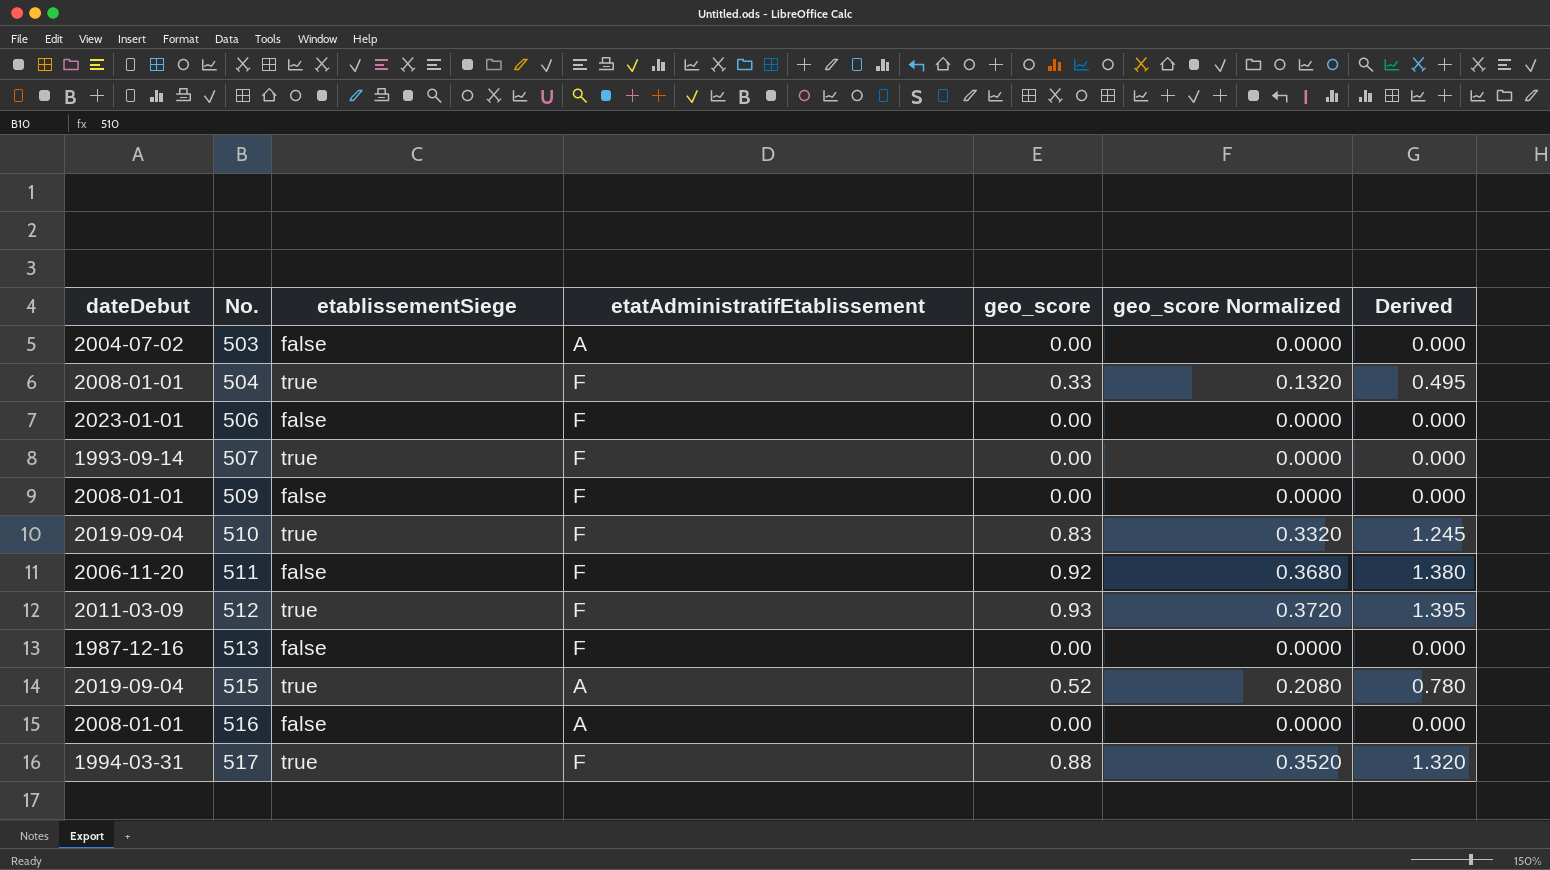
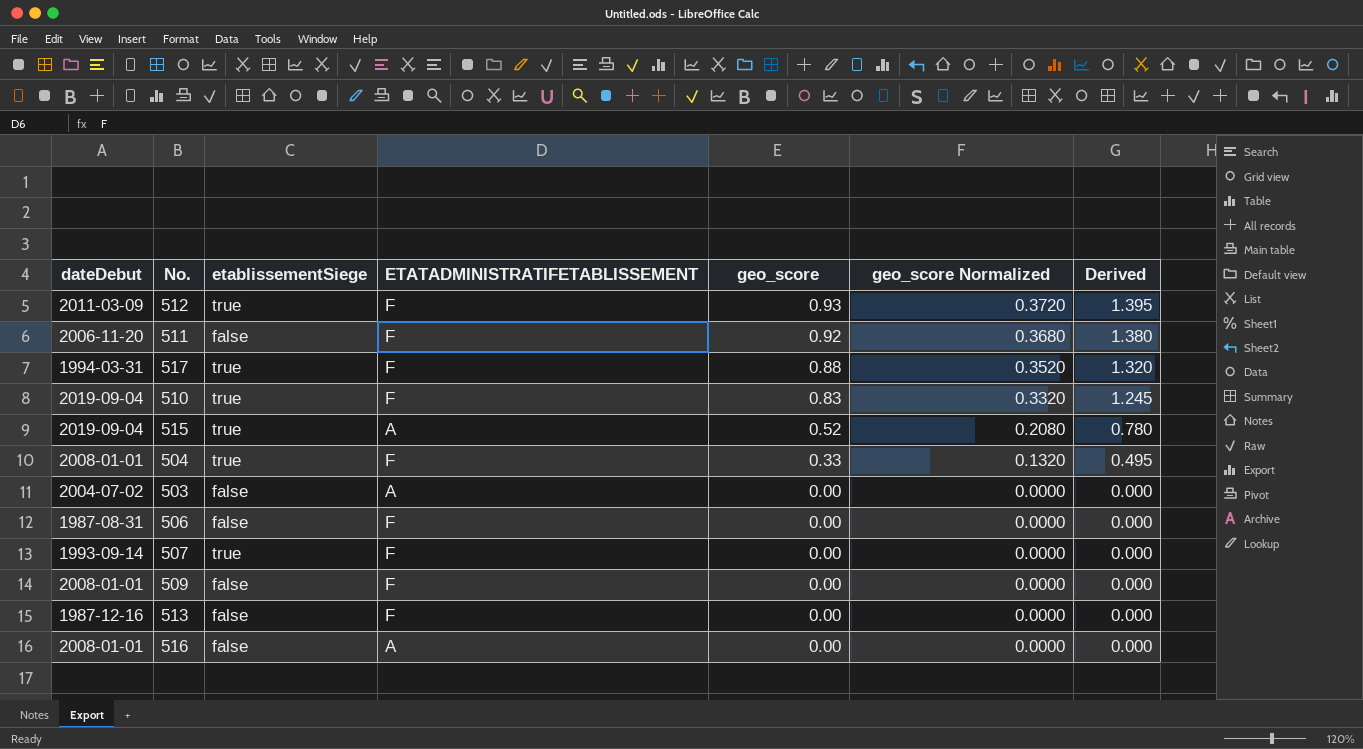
row order: No. ascending -> geo_score descending
column name: etatAdministratifEtablissement -> ETATADMINISTRATIFETABLISSEMENT
506 | dateDebut: 2023-01-01 -> 1987-08-31

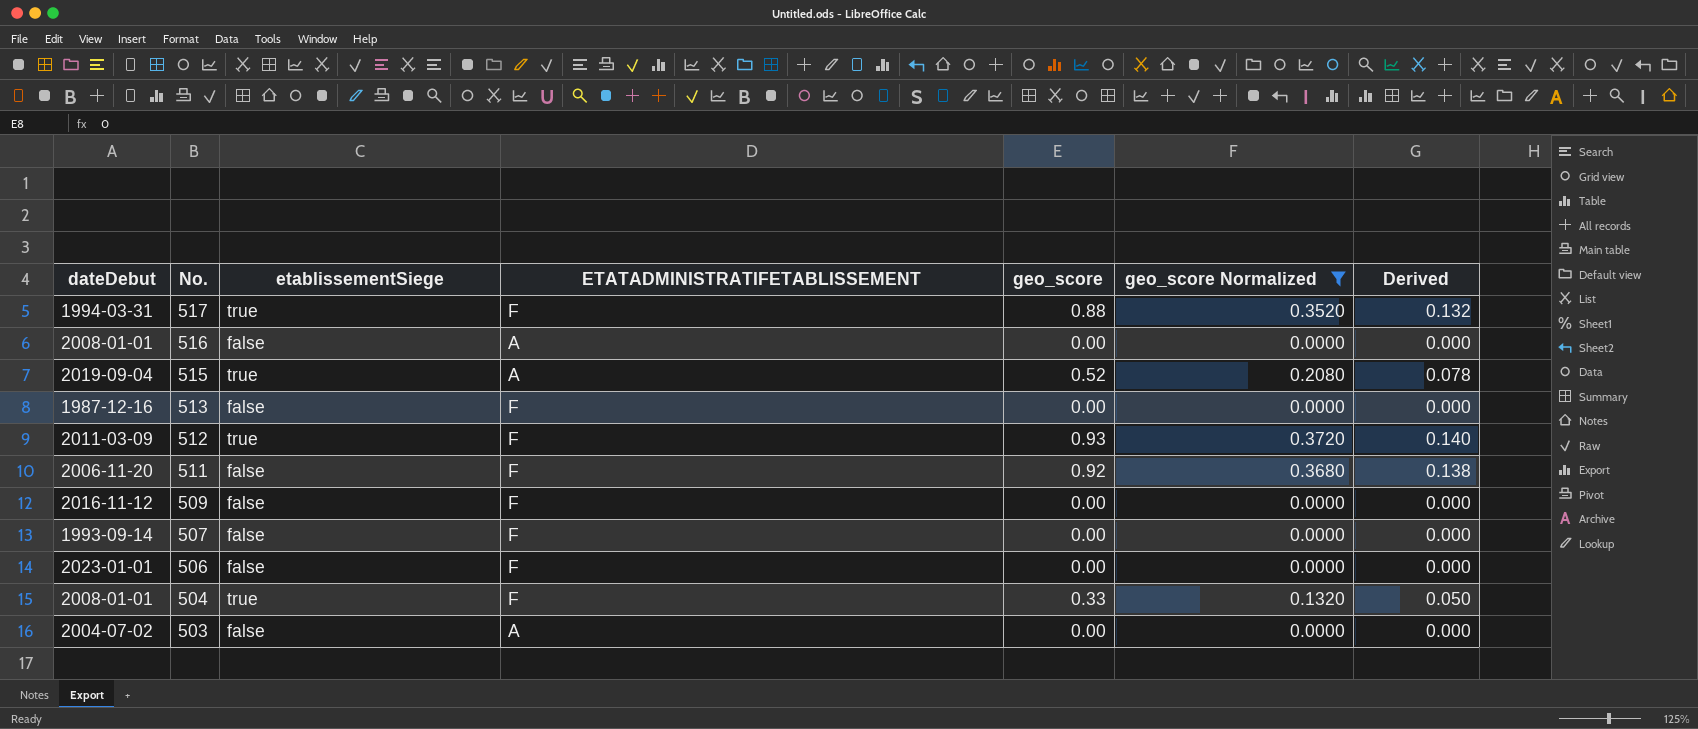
filter: none -> geo_score Normalized != 0.3320
row order: geo_score descending -> No. descending
column Derived | formula: [geo_score] * 1.5 -> [geo_score] * 0.15
509 | dateDebut: 2008-01-01 -> 2016-11-12
507 | etablissementSiege: true -> false
506 | dateDebut: 1987-08-31 -> 2023-01-01

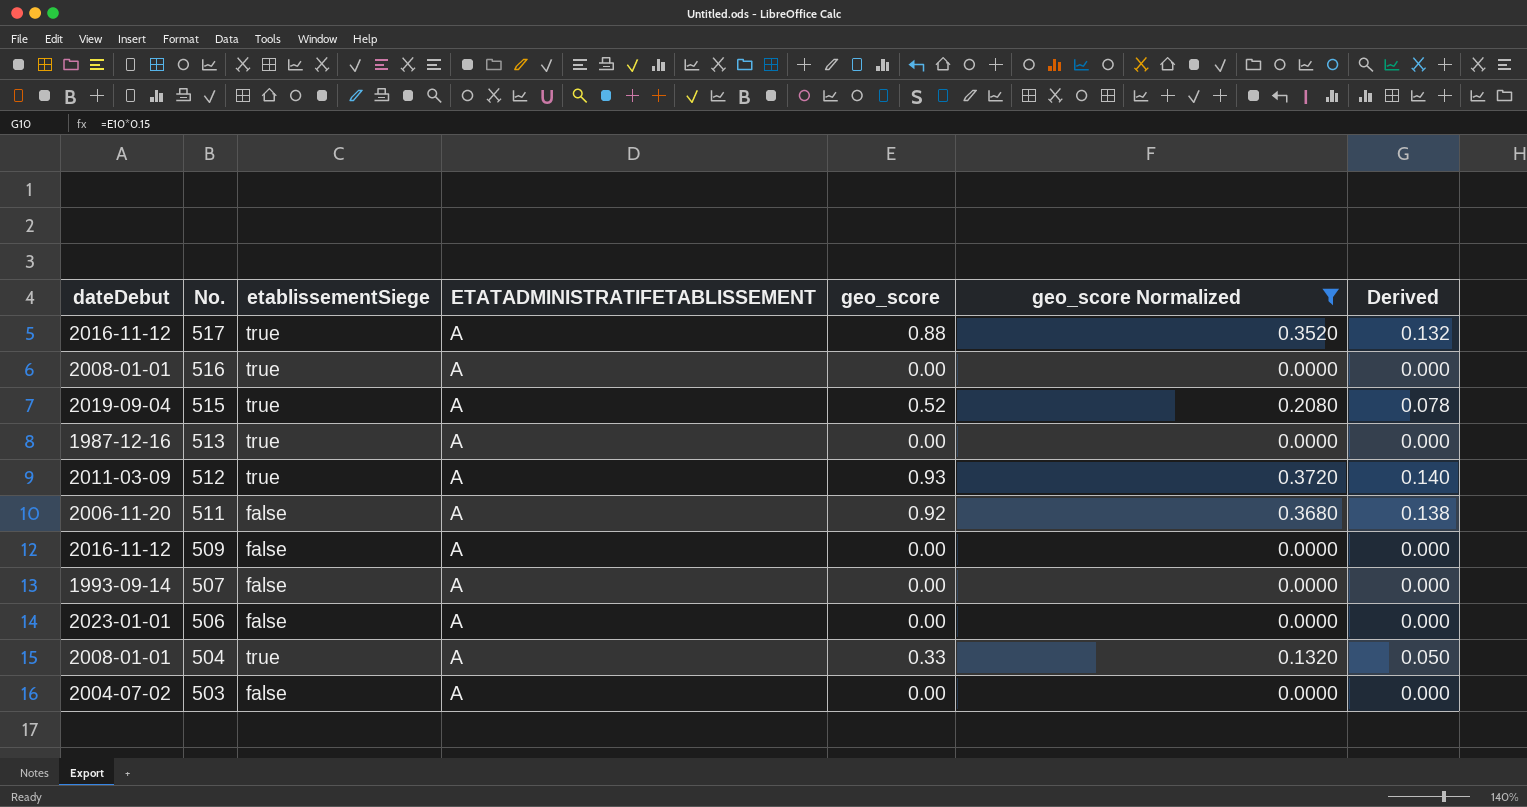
517 | dateDebut: 1994-03-31 -> 2016-11-12
517 | ETATADMINISTRATIFETABLISSEMENT: F -> A
516 | etablissementSiege: false -> true
513 | etablissementSiege: false -> true
513 | ETATADMINISTRATIFETABLISSEMENT: F -> A
512 | ETATADMINISTRATIFETABLISSEMENT: F -> A
511 | ETATADMINISTRATIFETABLISSEMENT: F -> A
509 | ETATADMINISTRATIFETABLISSEMENT: F -> A
507 | ETATADMINISTRATIFETABLISSEMENT: F -> A
506 | ETATADMINISTRATIFETABLISSEMENT: F -> A
504 | ETATADMINISTRATIFETABLISSEMENT: F -> A

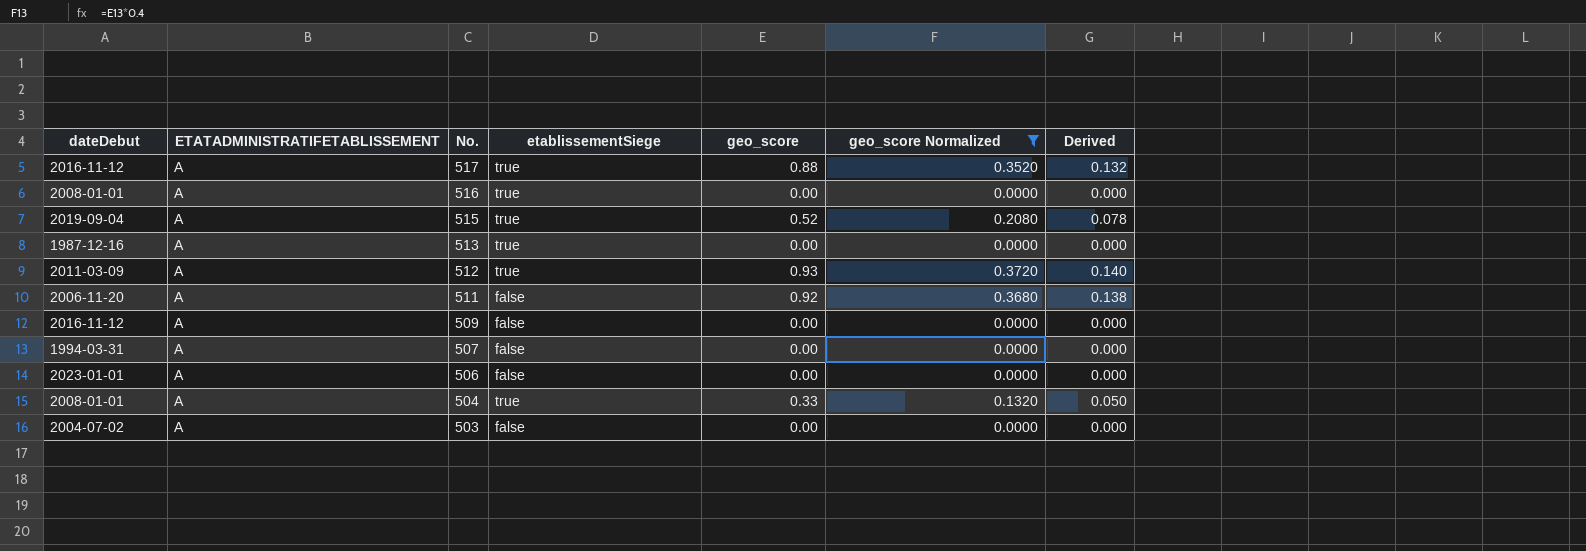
column ETATADMINISTRATIFETABLISSEMENT | position: 4 -> 2
507 | dateDebut: 1993-09-14 -> 1994-03-31

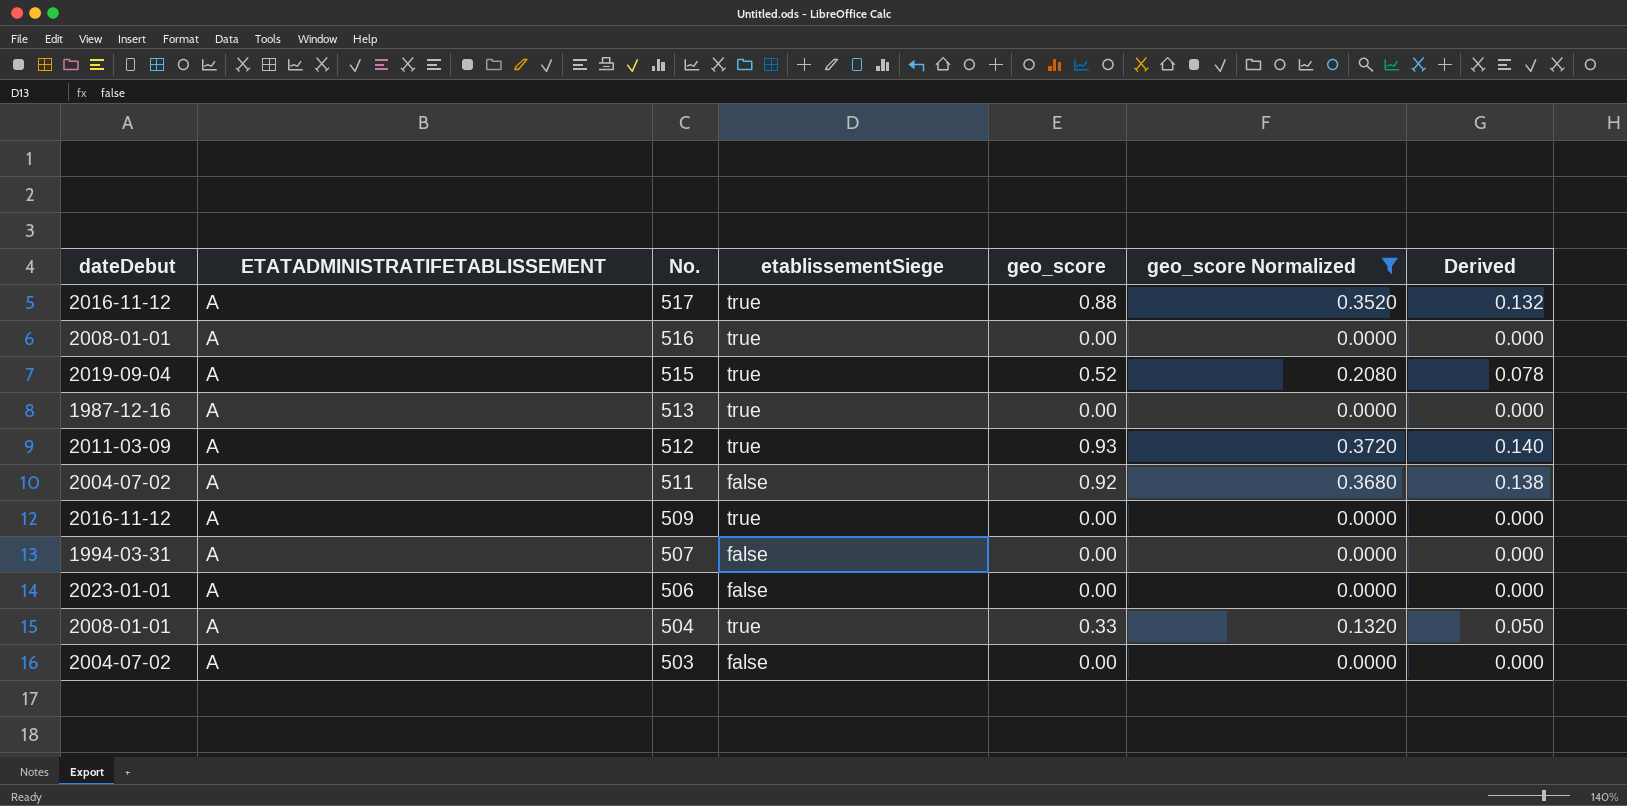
511 | dateDebut: 2006-11-20 -> 2004-07-02
509 | etablissementSiege: false -> true

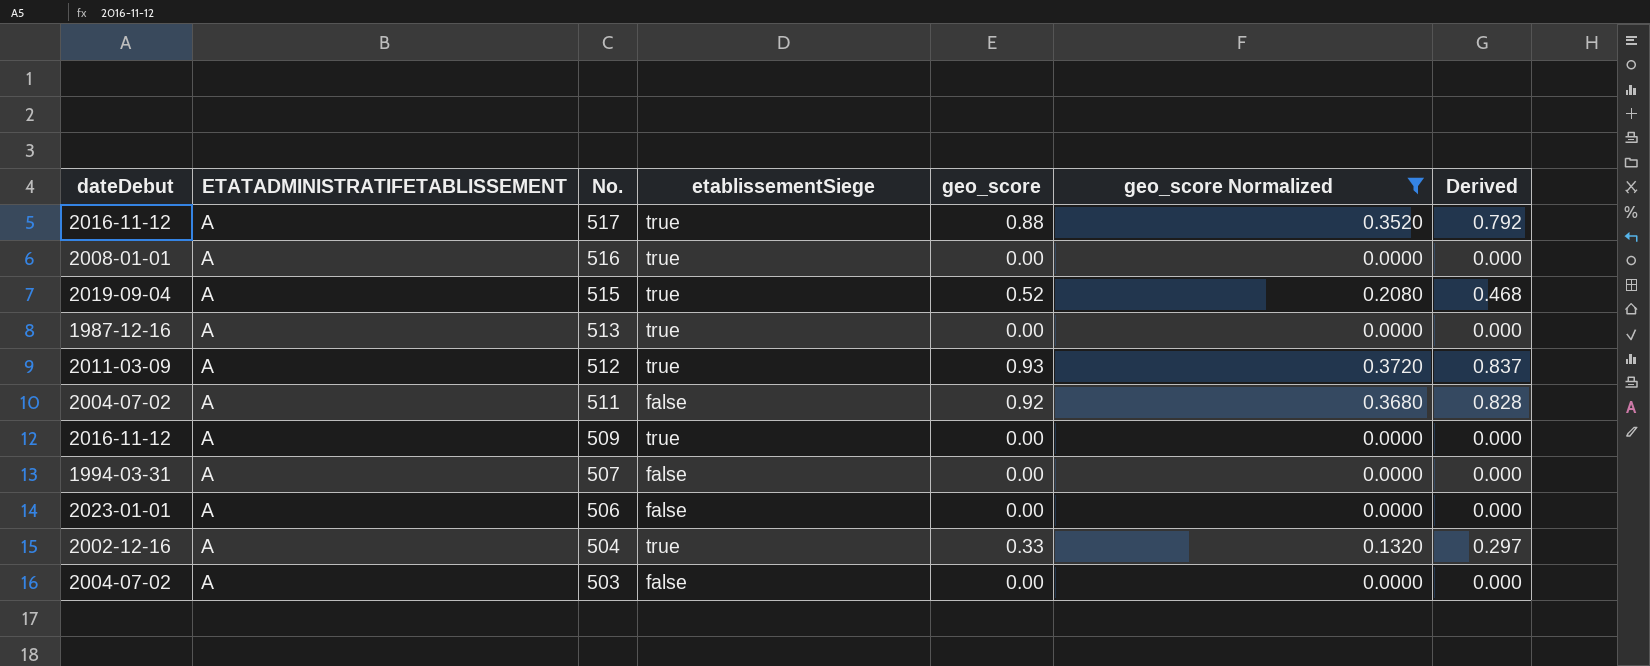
column Derived | formula: [geo_score] * 0.15 -> [geo_score] * 0.9
504 | dateDebut: 2008-01-01 -> 2002-12-16

